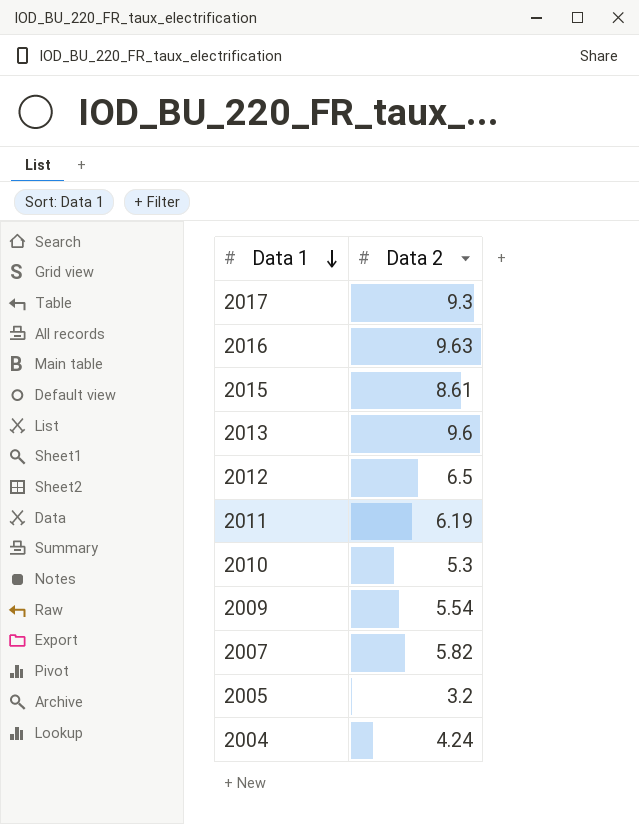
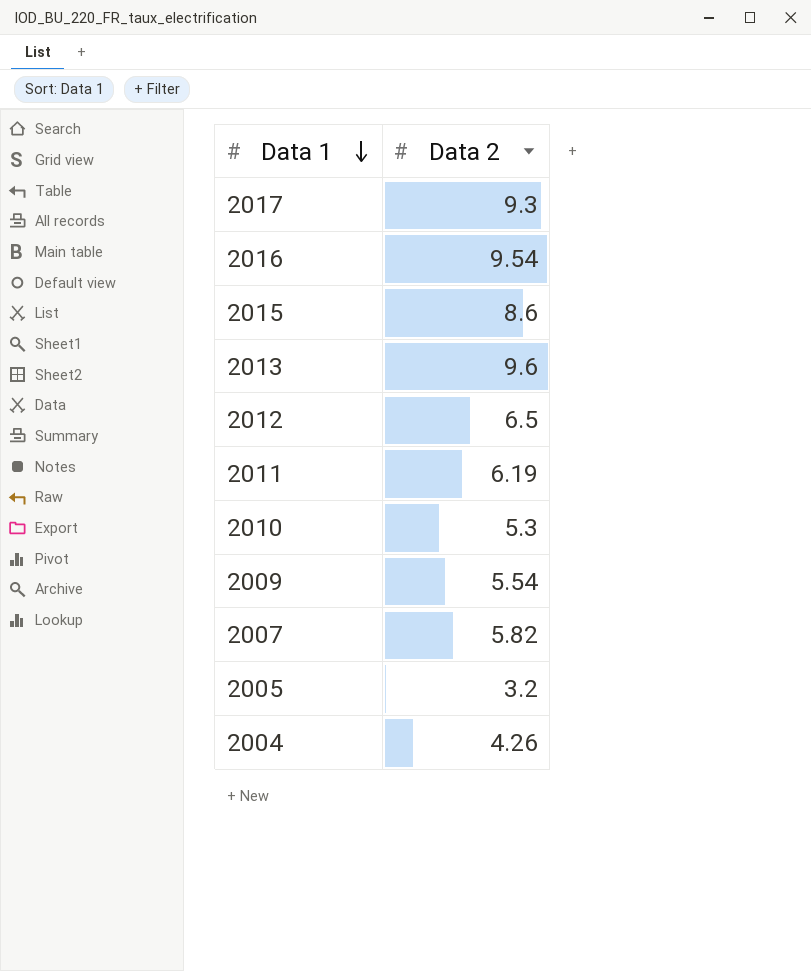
2016 | Data 2: 9.63 -> 9.54
2015 | Data 2: 8.61 -> 8.6
2004 | Data 2: 4.24 -> 4.26

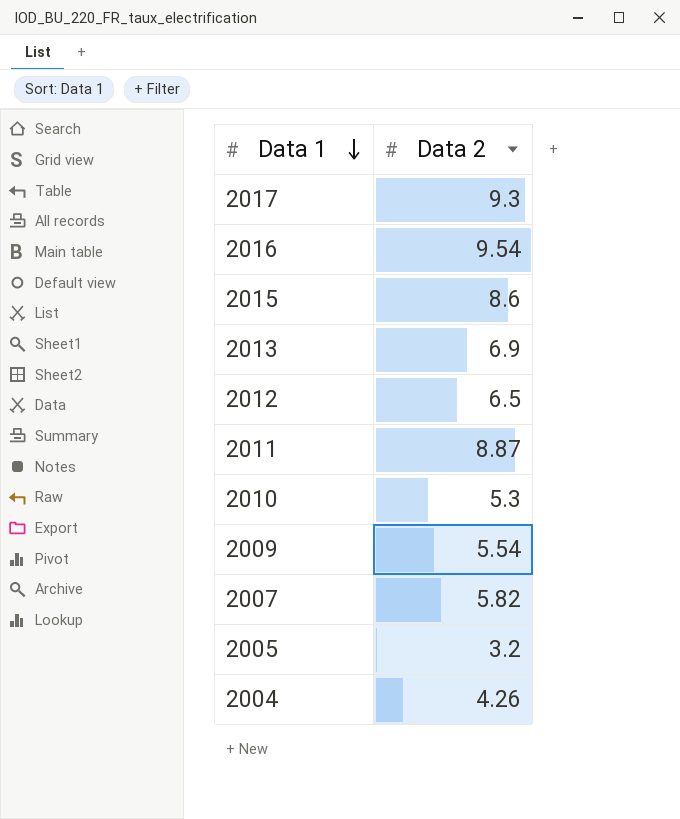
2013 | Data 2: 9.6 -> 6.9
2011 | Data 2: 6.19 -> 8.87

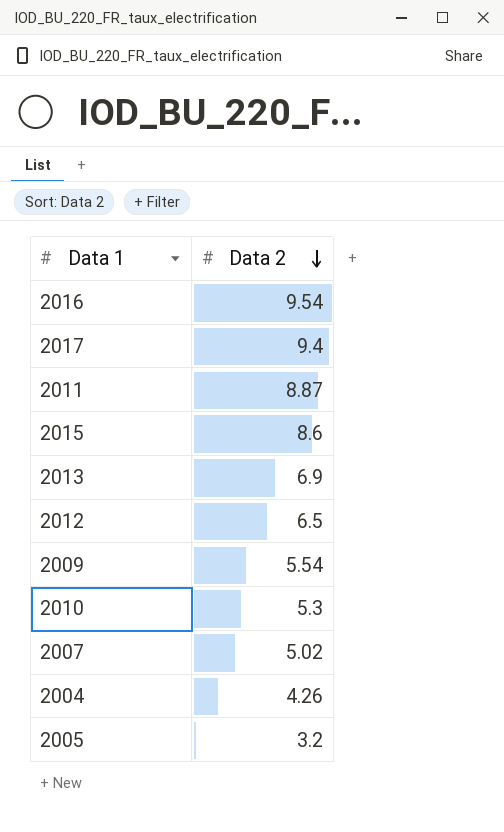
row order: Data 1 descending -> Data 2 descending
2017 | Data 2: 9.3 -> 9.4
2007 | Data 2: 5.82 -> 5.02

